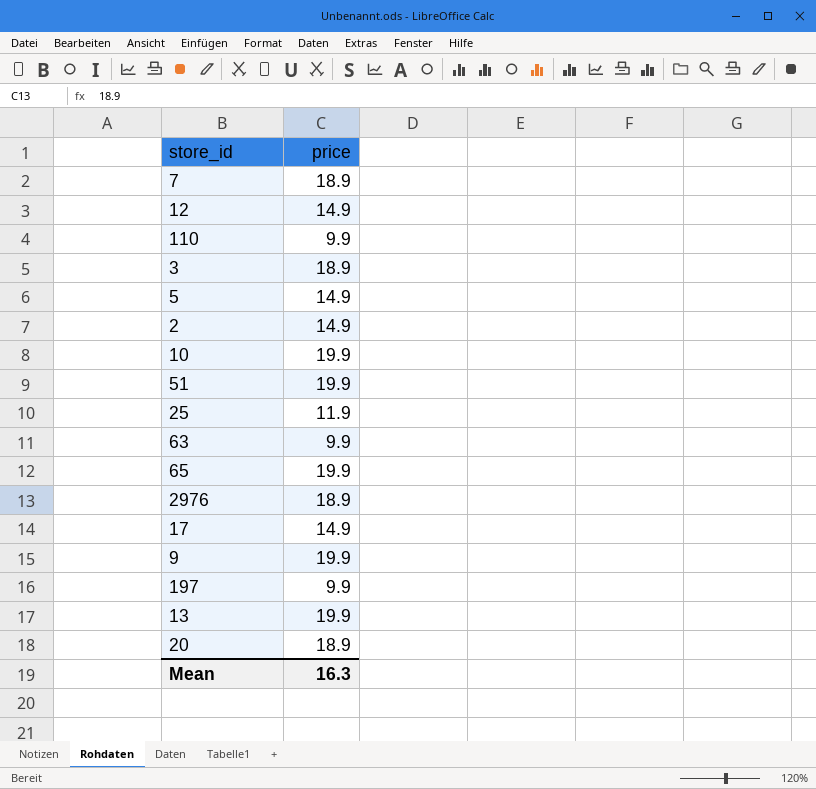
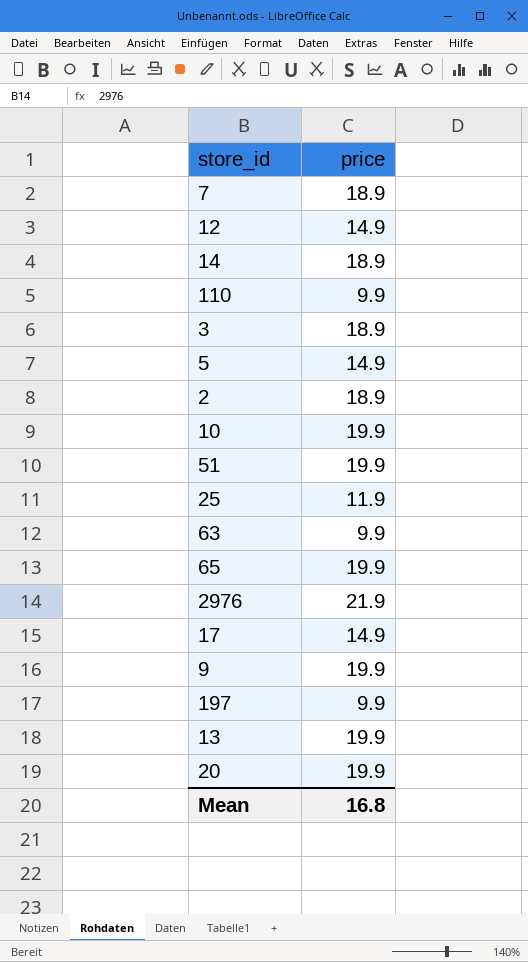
row 14: none -> 18.9
2 | price: 14.9 -> 18.9
2976 | price: 18.9 -> 21.9
20 | price: 18.9 -> 19.9
Mean | price: 16.3 -> 16.8

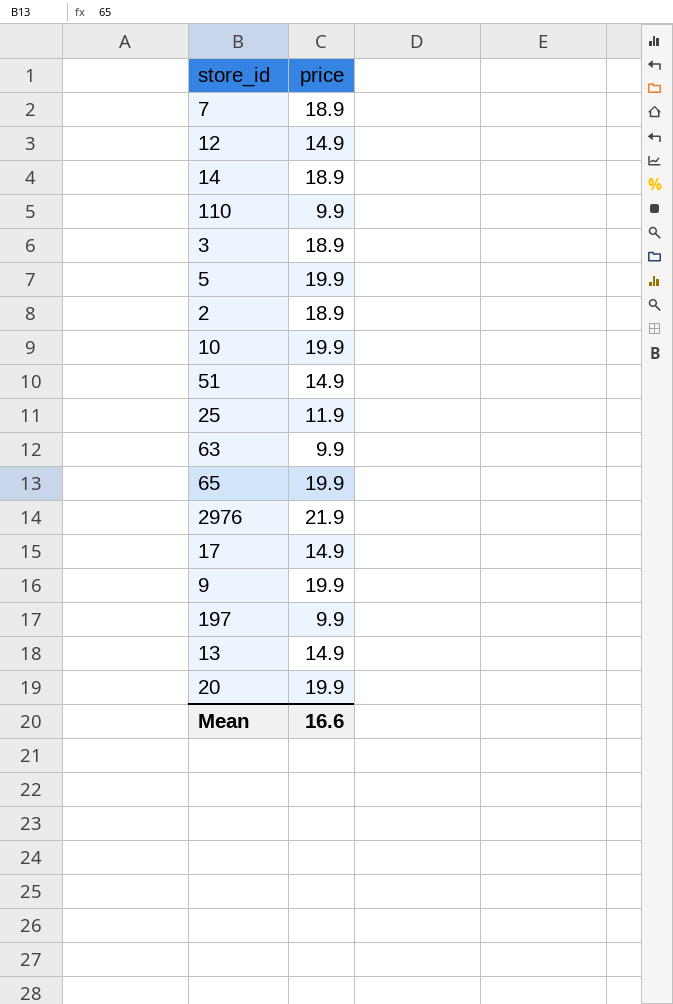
5 | price: 14.9 -> 19.9
51 | price: 19.9 -> 14.9
13 | price: 19.9 -> 14.9
Mean | price: 16.8 -> 16.6

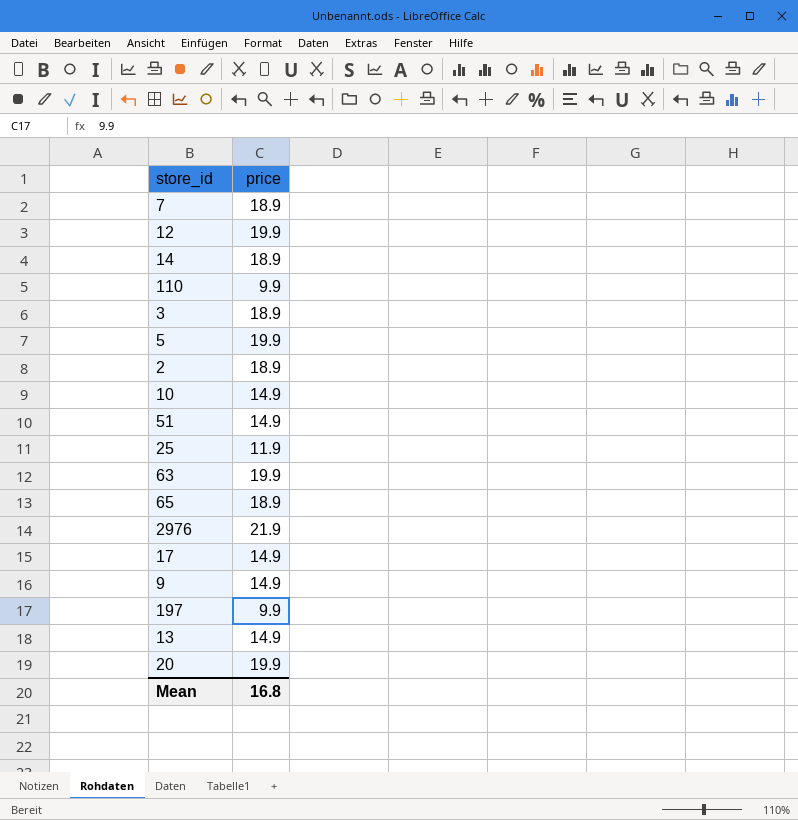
12 | price: 14.9 -> 19.9
10 | price: 19.9 -> 14.9
63 | price: 9.9 -> 19.9
65 | price: 19.9 -> 18.9
9 | price: 19.9 -> 14.9
Mean | price: 16.6 -> 16.8

